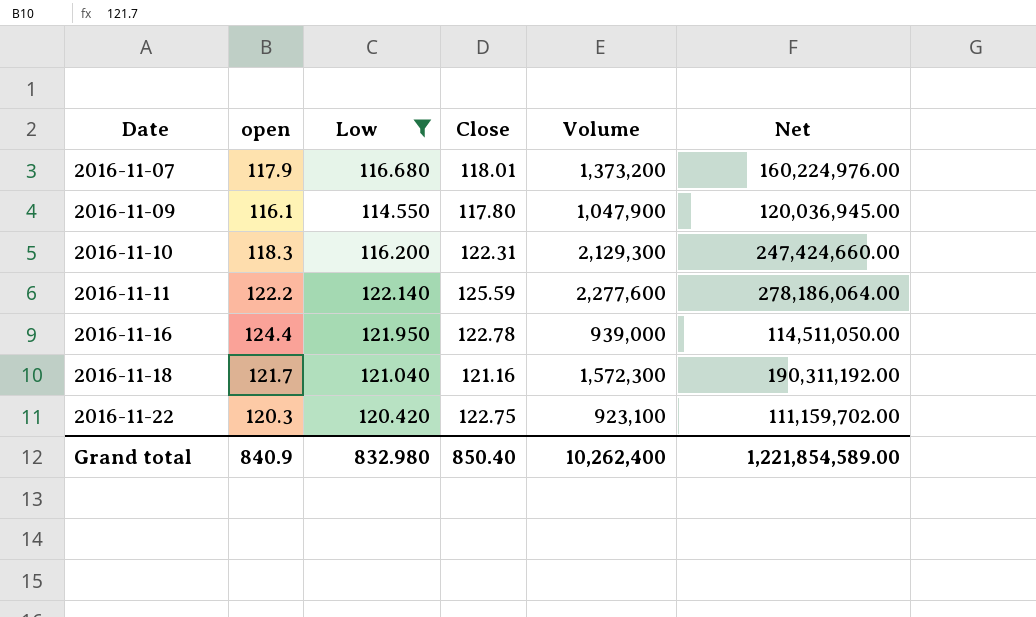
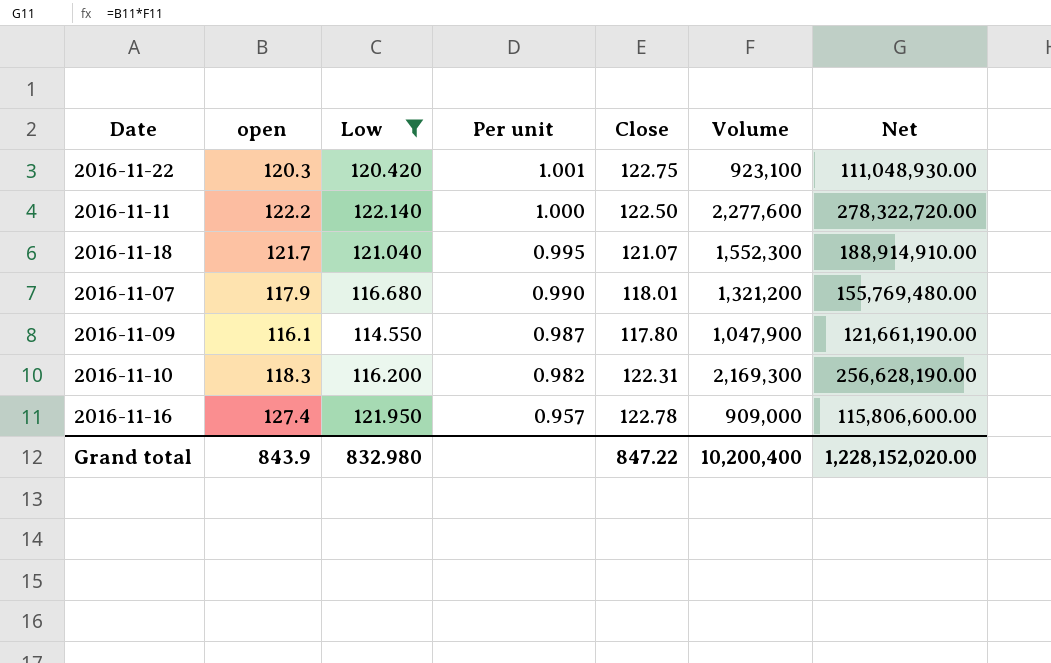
row order: Date ascending -> Per unit descending
column Per unit | formula: none -> [Low] / [open]
column Net | formula: [Low] * [Volume] -> [open] * [Volume]
2016-11-11 | Close: 125.59 -> 122.50
2016-11-18 | Close: 121.16 -> 121.07
2016-11-18 | Volume: 1,572,300 -> 1,552,300
2016-11-07 | Volume: 1,373,200 -> 1,321,200
2016-11-10 | Volume: 2,129,300 -> 2,169,300
2016-11-16 | open: 124.4 -> 127.4
2016-11-16 | Volume: 939,000 -> 909,000
Grand total | open: 840.9 -> 843.9
Grand total | Close: 850.40 -> 847.22
Grand total | Volume: 10,262,400 -> 10,200,400
Grand total | Net: 1,221,854,589.00 -> 1,228,152,020.00

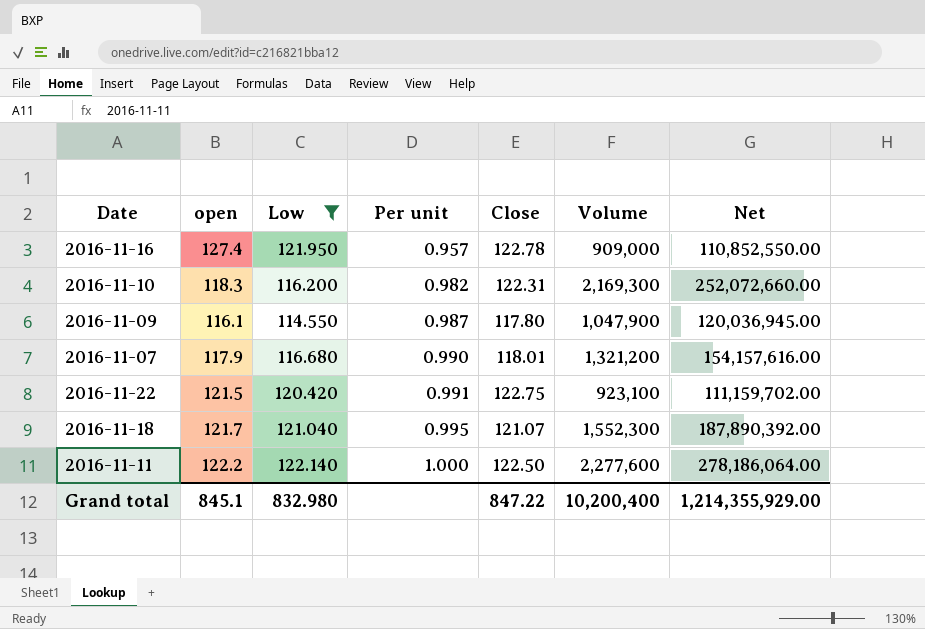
row order: Per unit descending -> Per unit ascending
column Net | formula: [open] * [Volume] -> [Low] * [Volume]
2016-11-22 | open: 120.3 -> 121.5
2016-11-22 | Per unit: 1.001 -> 0.991
Grand total | open: 843.9 -> 845.1
Grand total | Net: 1,228,152,020.00 -> 1,214,355,929.00

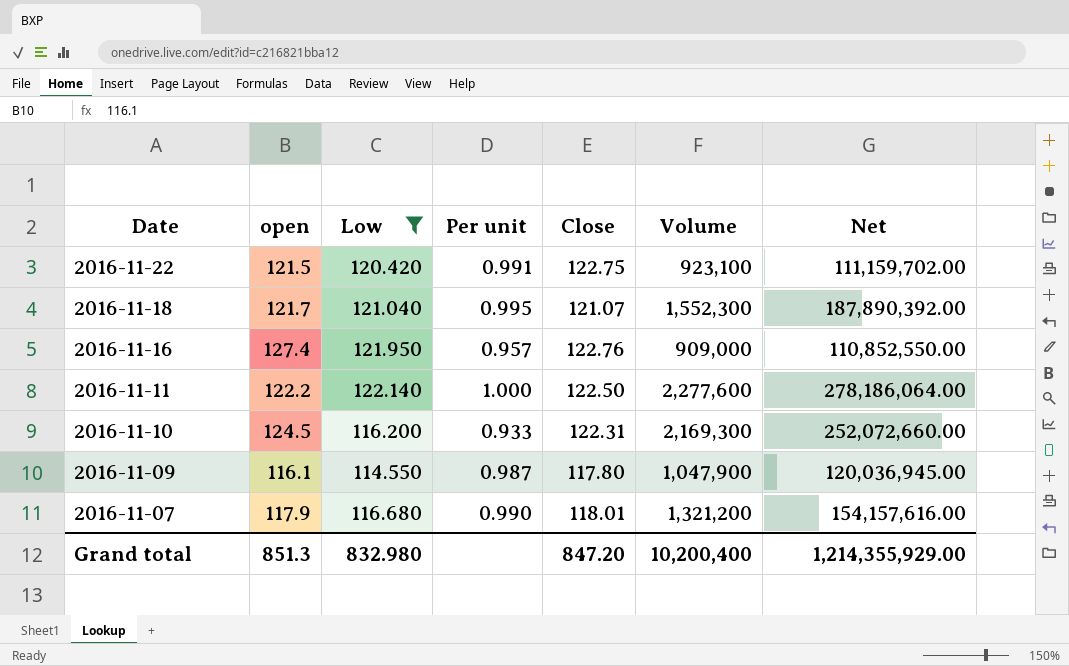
row order: Per unit ascending -> Date descending
2016-11-16 | Close: 122.78 -> 122.76
2016-11-10 | open: 118.3 -> 124.5
2016-11-10 | Per unit: 0.982 -> 0.933
Grand total | open: 845.1 -> 851.3
Grand total | Close: 847.22 -> 847.20

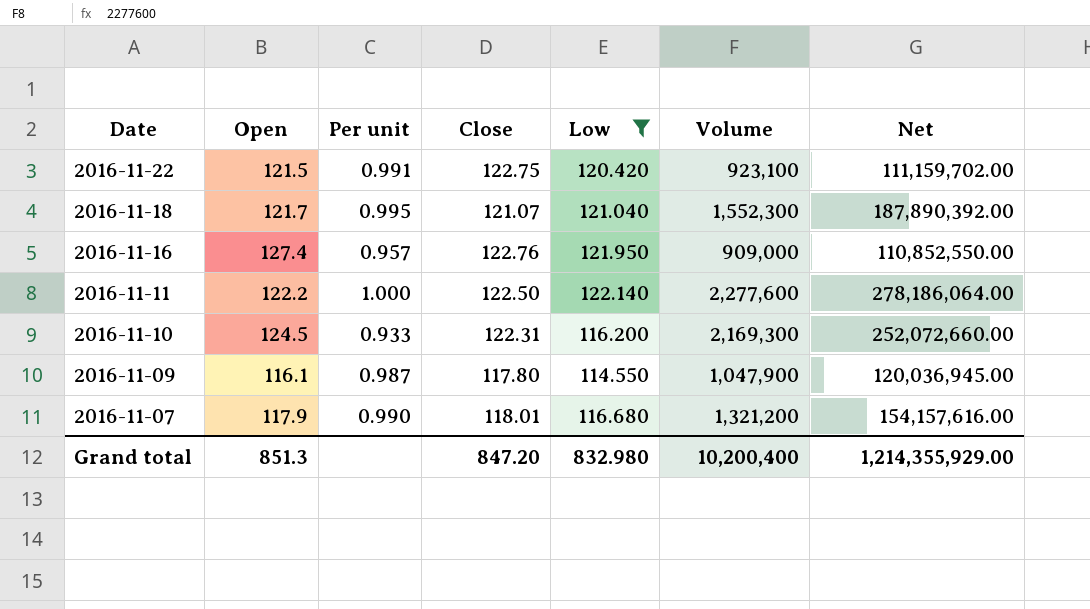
column name: open -> Open
column Low | position: 3 -> 5

